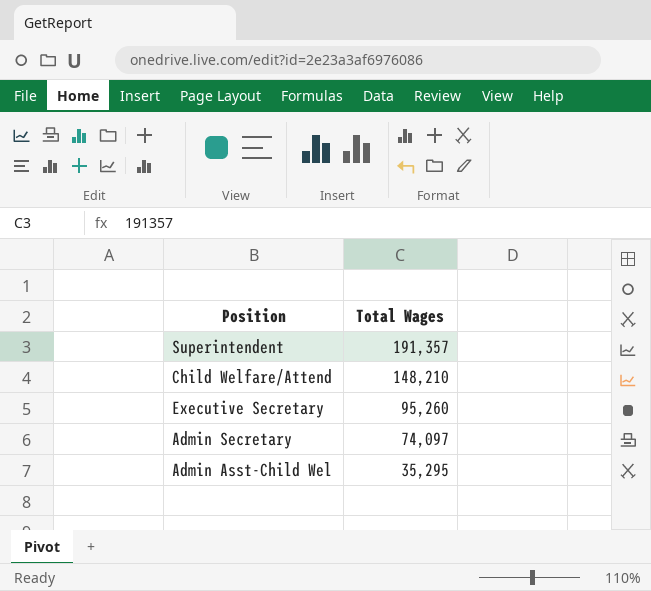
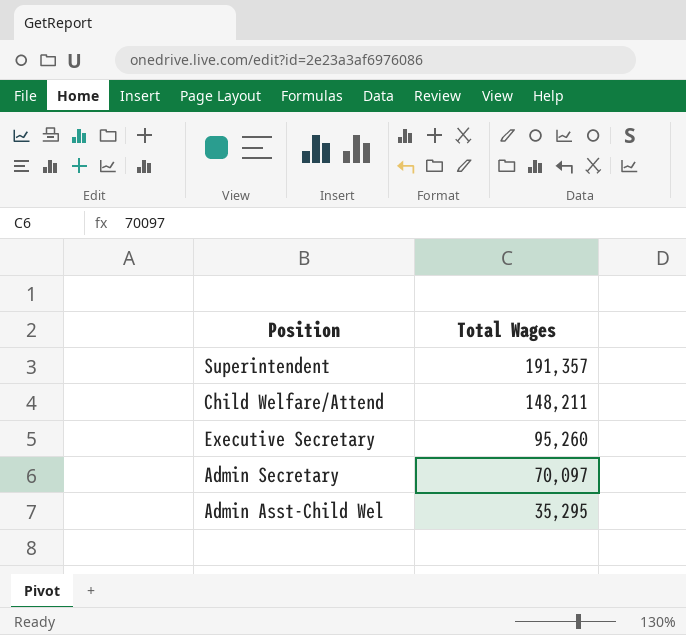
Child Welfare/Attend | Total Wages: 148,210 -> 148,211
Admin Secretary | Total Wages: 74,097 -> 70,097

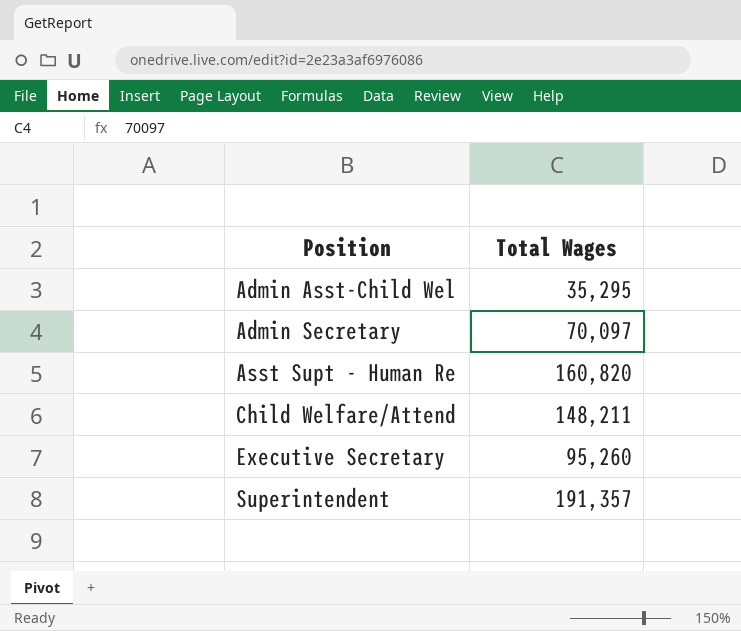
row order: Total Wages descending -> Position ascending
row Asst Supt - Human Re: none -> 160,820

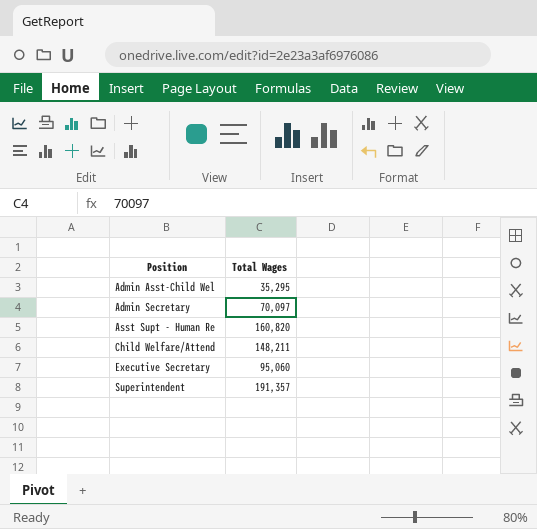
Executive Secretary | Total Wages: 95,260 -> 95,060

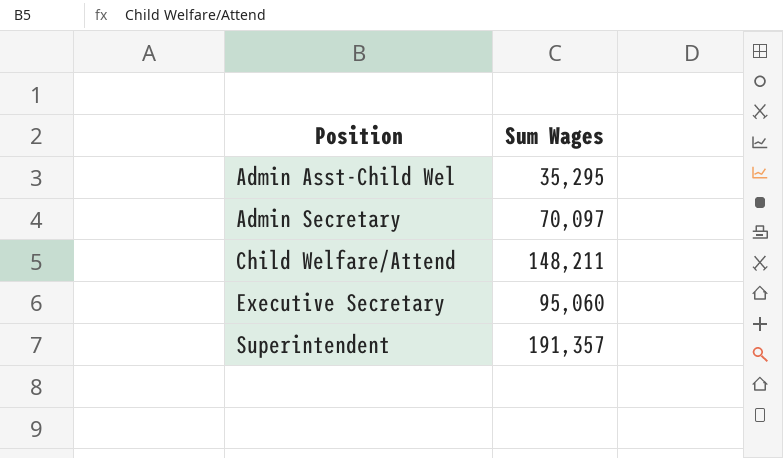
column name: Total Wages -> Sum Wages
row Asst Supt - Human Re: 160,820 -> none

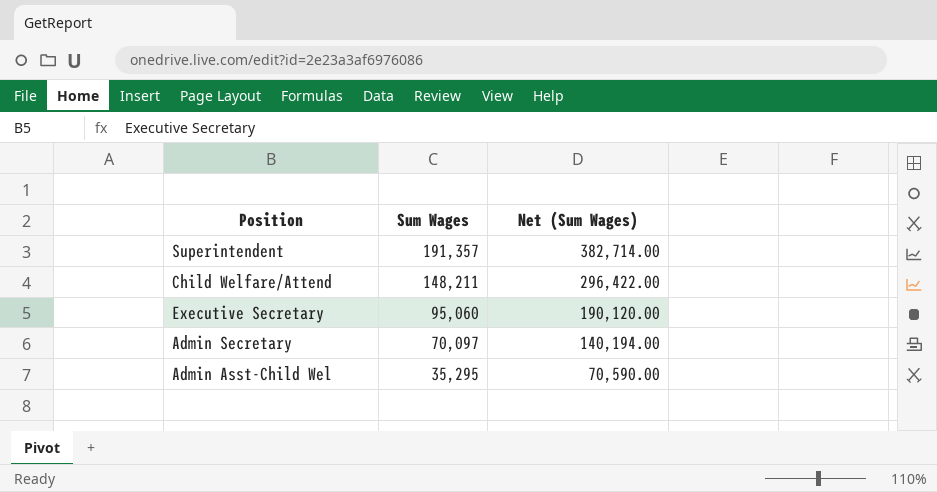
row order: Position ascending -> Sum Wages descending
column Net (Sum Wages) | formula: none -> [Sum Wages] * 2

